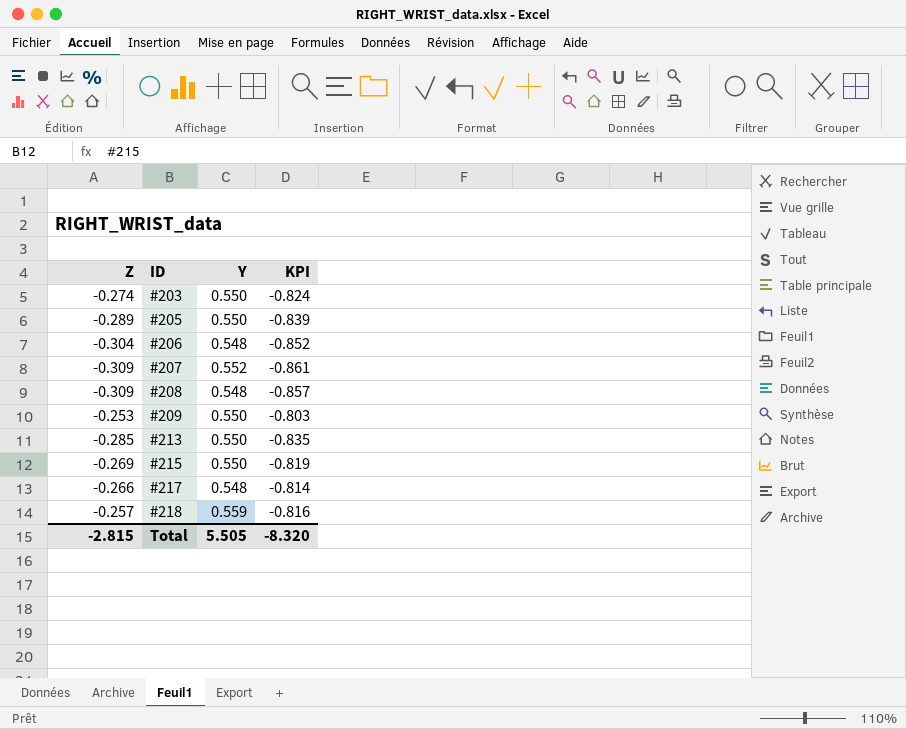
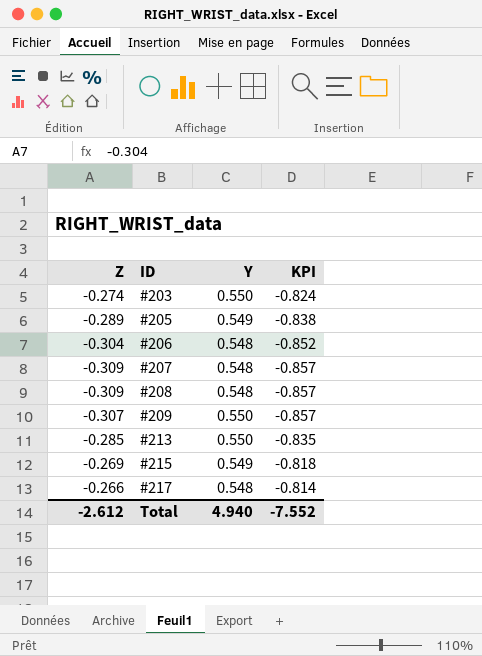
row #218: -0.257 | 0.559 | -0.816 -> none
#205 | Y: 0.550 -> 0.549
#205 | KPI: -0.839 -> -0.838
#207 | Y: 0.552 -> 0.548
#207 | KPI: -0.861 -> -0.857
#209 | Z: -0.253 -> -0.307
#209 | KPI: -0.803 -> -0.857
#215 | Y: 0.550 -> 0.549
#215 | KPI: -0.819 -> -0.818
Total | Z: -2.815 -> -2.612
Total | Y: 5.505 -> 4.940
Total | KPI: -8.320 -> -7.552

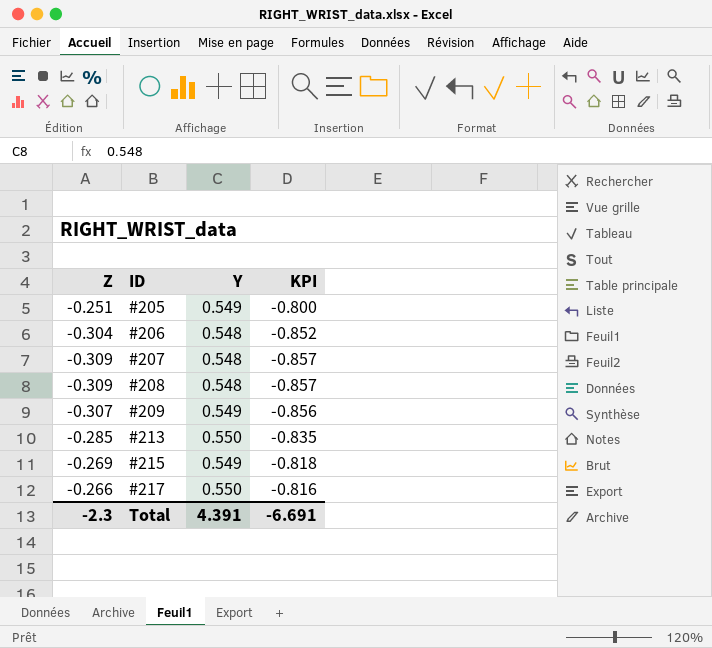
row #203: -0.274 | 0.550 | -0.824 -> none
#205 | Z: -0.289 -> -0.251
#205 | KPI: -0.838 -> -0.800
#209 | Y: 0.550 -> 0.549
#209 | KPI: -0.857 -> -0.856
#217 | Y: 0.548 -> 0.550
#217 | KPI: -0.814 -> -0.816
Total | Z: -2.612 -> -2.3
Total | Y: 4.940 -> 4.391
Total | KPI: -7.552 -> -6.691

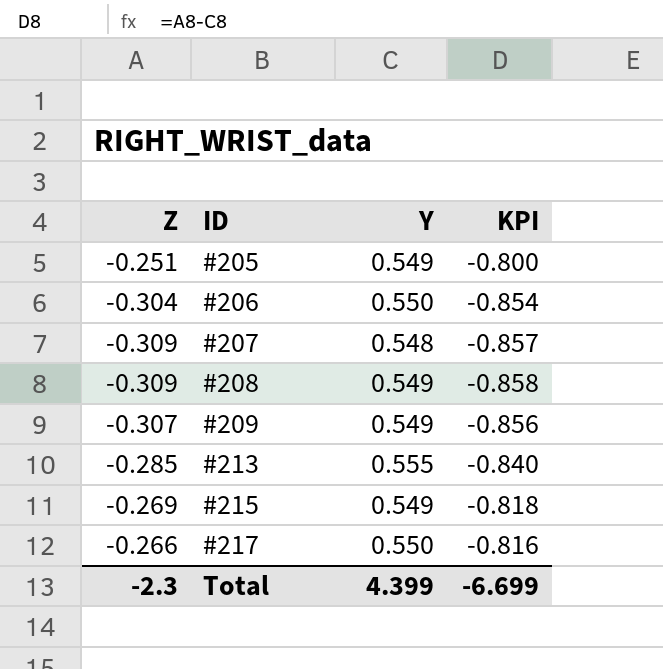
#206 | Y: 0.548 -> 0.550
#206 | KPI: -0.852 -> -0.854
#208 | Y: 0.548 -> 0.549
#208 | KPI: -0.857 -> -0.858
#213 | Y: 0.550 -> 0.555
#213 | KPI: -0.835 -> -0.840
Total | Y: 4.391 -> 4.399
Total | KPI: -6.691 -> -6.699

